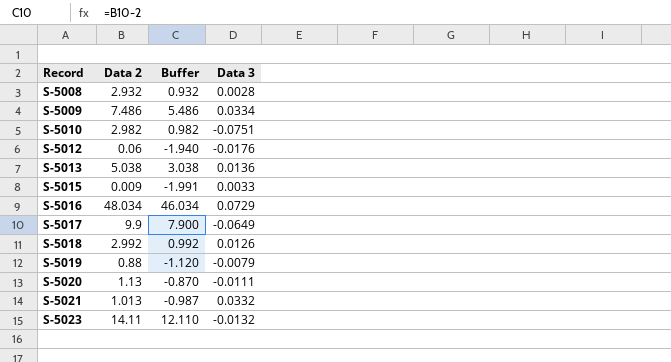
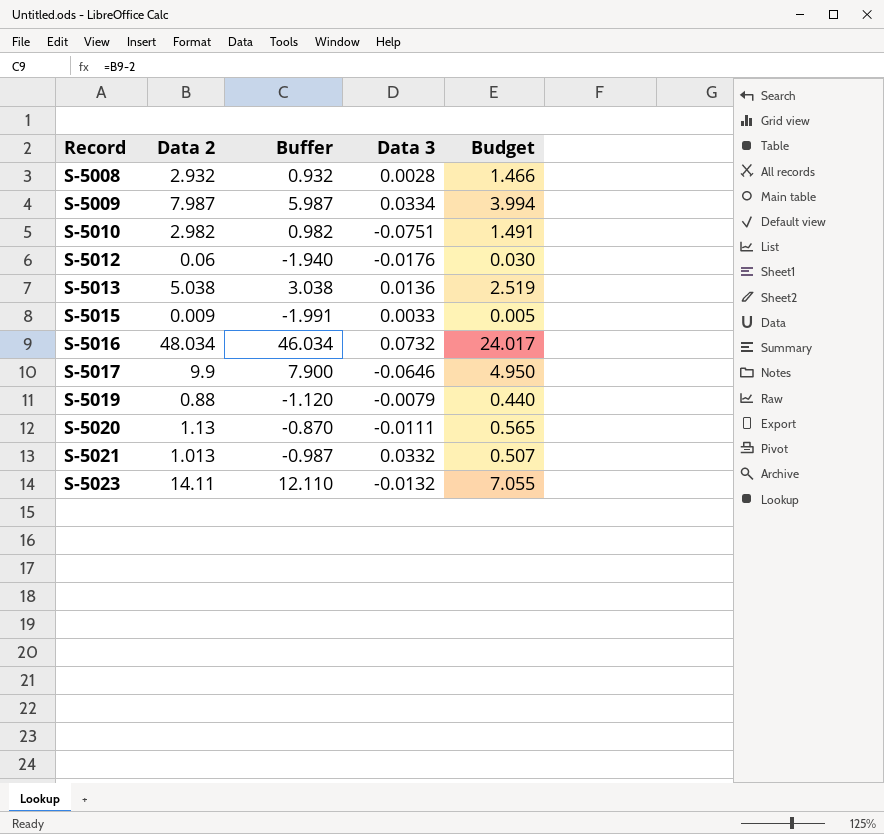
column Budget | formula: none -> [Data 2] * 0.5
row S-5018: 2.992 | 0.992 | 0.0126 -> none
S-5009 | Data 2: 7.486 -> 7.987
S-5009 | Buffer: 5.486 -> 5.987
S-5016 | Data 3: 0.0729 -> 0.0732
S-5017 | Data 3: -0.0649 -> -0.0646

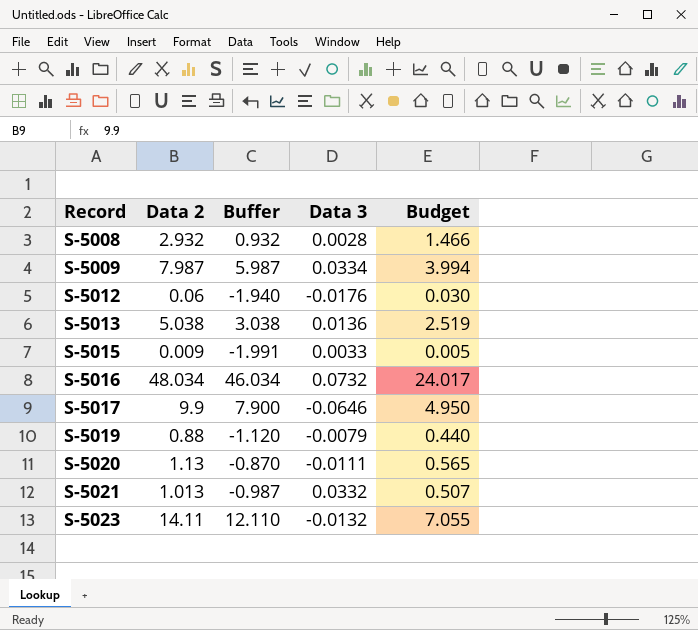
row S-5010: 2.982 | 0.982 | -0.0751 | 1.491 -> none

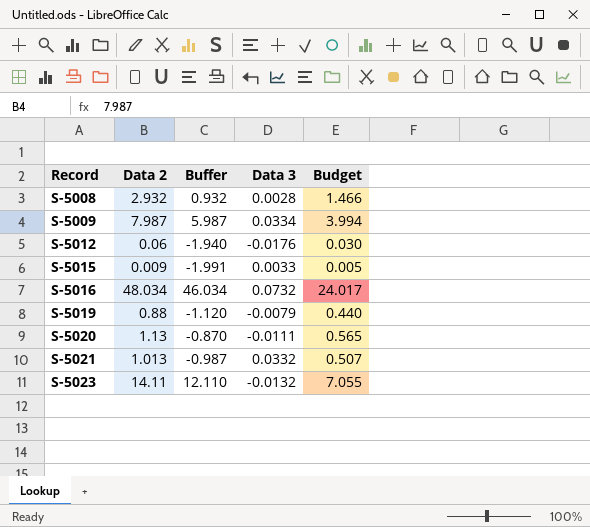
row S-5013: 5.038 | 3.038 | 0.0136 | 2.519 -> none
row S-5017: 9.9 | 7.900 | -0.0646 | 4.950 -> none

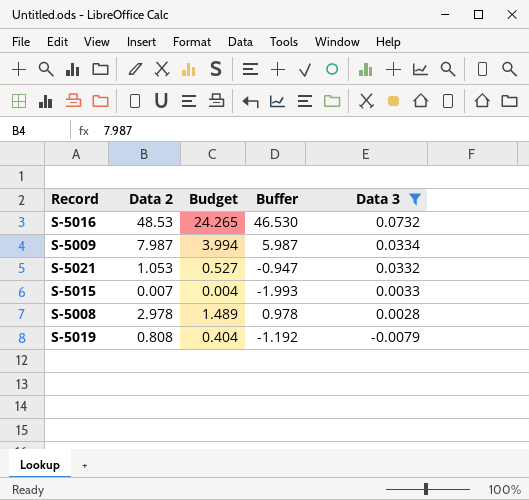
filter: none -> Data 3 >= -0.0079
row order: Record ascending -> Data 3 descending
column Budget | position: 5 -> 3
S-5016 | Data 2: 48.034 -> 48.53
S-5016 | Budget: 24.017 -> 24.265
S-5016 | Buffer: 46.034 -> 46.530
S-5021 | Data 2: 1.013 -> 1.053
S-5021 | Budget: 0.507 -> 0.527
S-5021 | Buffer: -0.987 -> -0.947
S-5015 | Data 2: 0.009 -> 0.007
S-5015 | Budget: 0.005 -> 0.004
S-5015 | Buffer: -1.991 -> -1.993
S-5008 | Data 2: 2.932 -> 2.978
S-5008 | Budget: 1.466 -> 1.489
S-5008 | Buffer: 0.932 -> 0.978
S-5019 | Data 2: 0.88 -> 0.808
S-5019 | Budget: 0.440 -> 0.404
S-5019 | Buffer: -1.120 -> -1.192

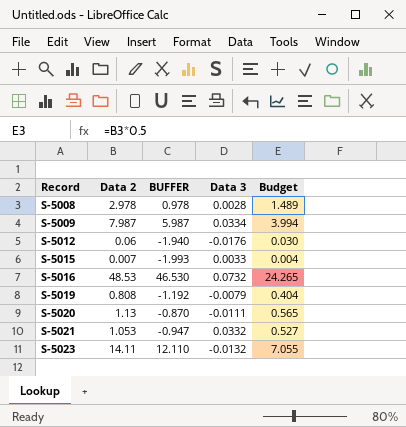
filter: Data 3 >= -0.0079 -> none
row order: Data 3 descending -> Record ascending
column name: Buffer -> BUFFER
column Budget | position: 3 -> 5

